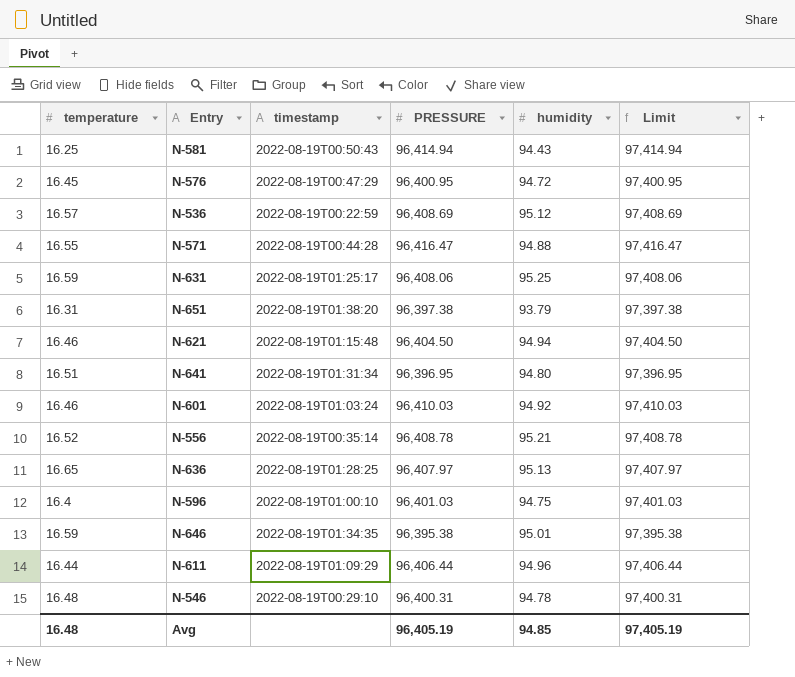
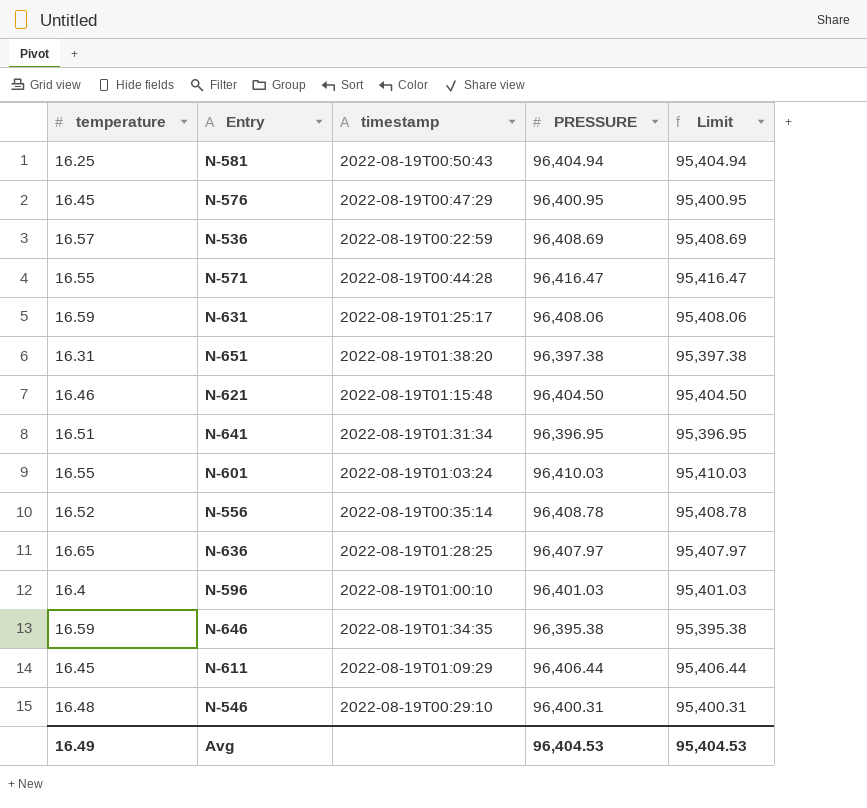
column humidity | position: 5 -> none
column Limit | formula: [PRESSURE] + 1000 -> [PRESSURE] - 1000
N-581 | PRESSURE: 96,414.94 -> 96,404.94
N-601 | temperature: 16.46 -> 16.55
N-611 | temperature: 16.44 -> 16.45
Avg | temperature: 16.48 -> 16.49
Avg | PRESSURE: 96,405.19 -> 96,404.53
Avg | Limit: 97,405.19 -> 95,404.53

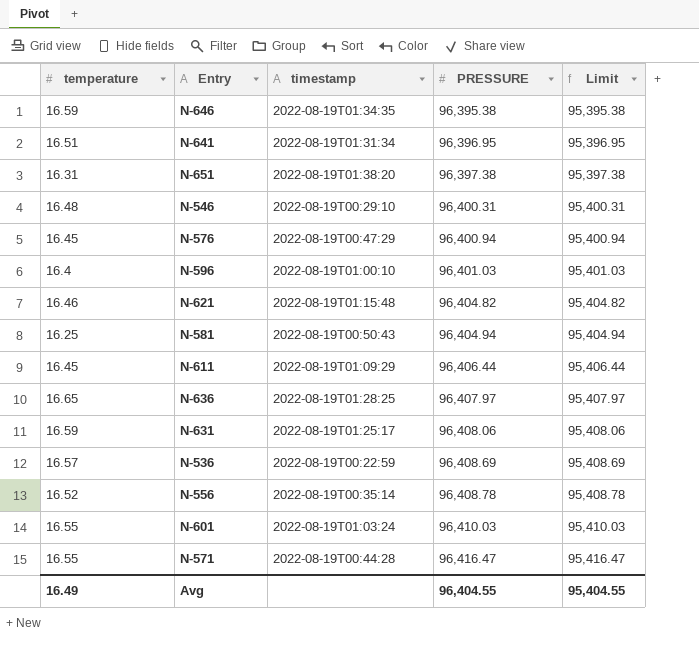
row order: none -> PRESSURE ascending
N-576 | PRESSURE: 96,400.95 -> 96,400.94
N-576 | Limit: 95,400.95 -> 95,400.94
N-621 | PRESSURE: 96,404.50 -> 96,404.82
N-621 | Limit: 95,404.50 -> 95,404.82
Avg | PRESSURE: 96,404.53 -> 96,404.55
Avg | Limit: 95,404.53 -> 95,404.55

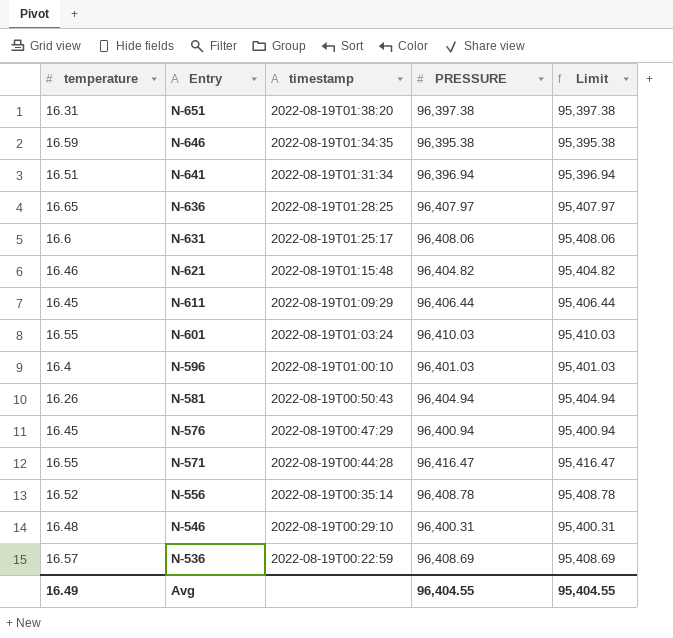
row order: PRESSURE ascending -> Entry descending
N-641 | PRESSURE: 96,396.95 -> 96,396.94
N-641 | Limit: 95,396.95 -> 95,396.94
N-631 | temperature: 16.59 -> 16.6
N-581 | temperature: 16.25 -> 16.26

